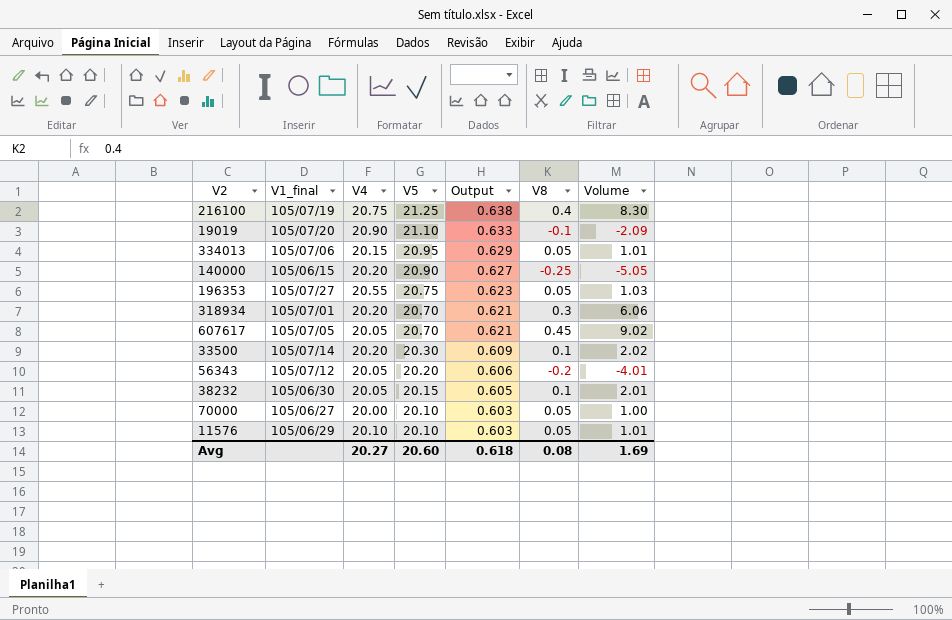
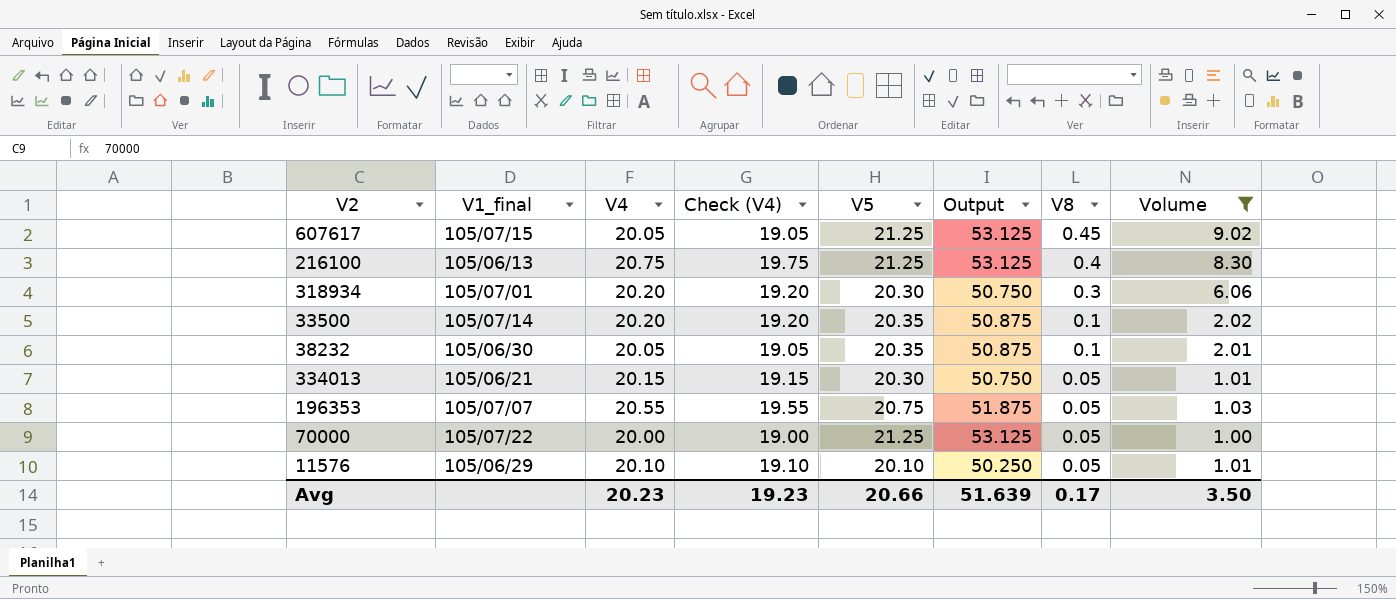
filter: none -> Volume >= 1.00
row order: V5 descending -> V8 descending
column Check (V4) | formula: none -> [V4] - 1
column Output | formula: [V5] * 0.03 -> [V5] * 2.5
607617 | V1_final: 105/07/05 -> 105/07/15
607617 | V5: 20.70 -> 21.25
216100 | V1_final: 105/07/19 -> 105/06/13
318934 | V5: 20.70 -> 20.30
33500 | V5: 20.30 -> 20.35
38232 | V5: 20.15 -> 20.35
334013 | V1_final: 105/07/06 -> 105/06/21
334013 | V5: 20.95 -> 20.30
196353 | V1_final: 105/07/27 -> 105/07/07
70000 | V1_final: 105/06/27 -> 105/07/22
70000 | V5: 20.10 -> 21.25
Avg | V4: 20.27 -> 20.23
Avg | V5: 20.60 -> 20.66
Avg | Output: 0.618 -> 51.639
Avg | V8: 0.08 -> 0.17
Avg | Volume: 1.69 -> 3.50

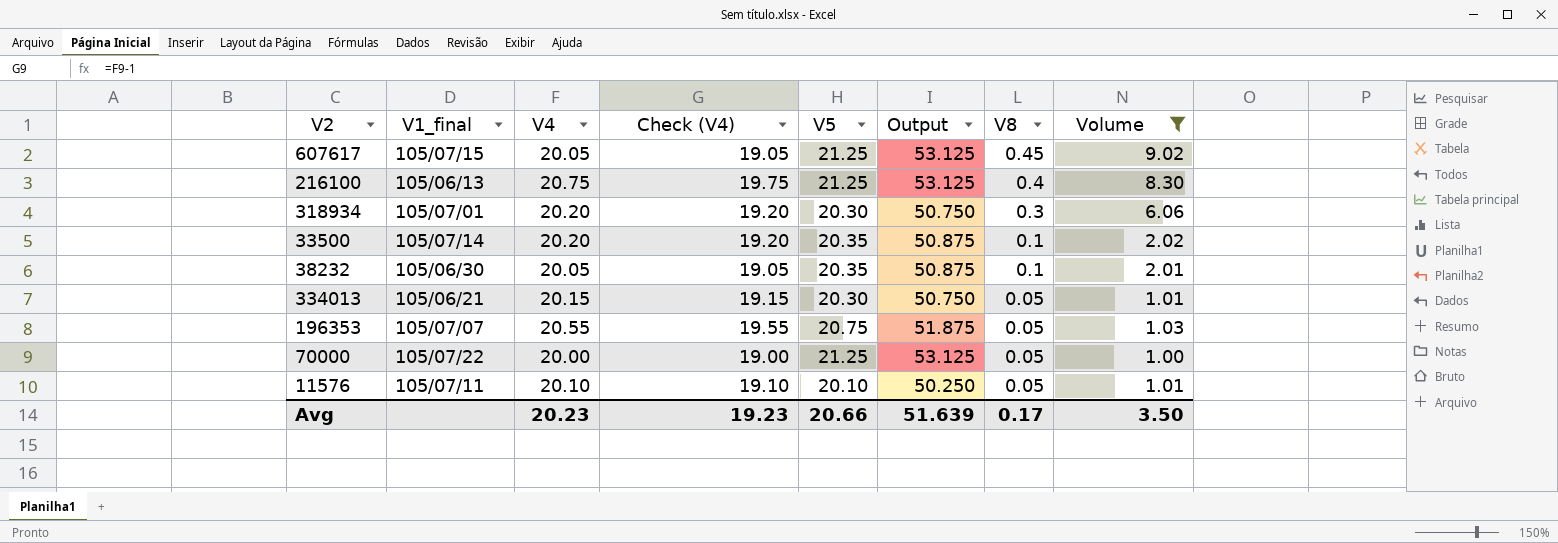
11576 | V1_final: 105/06/29 -> 105/07/11

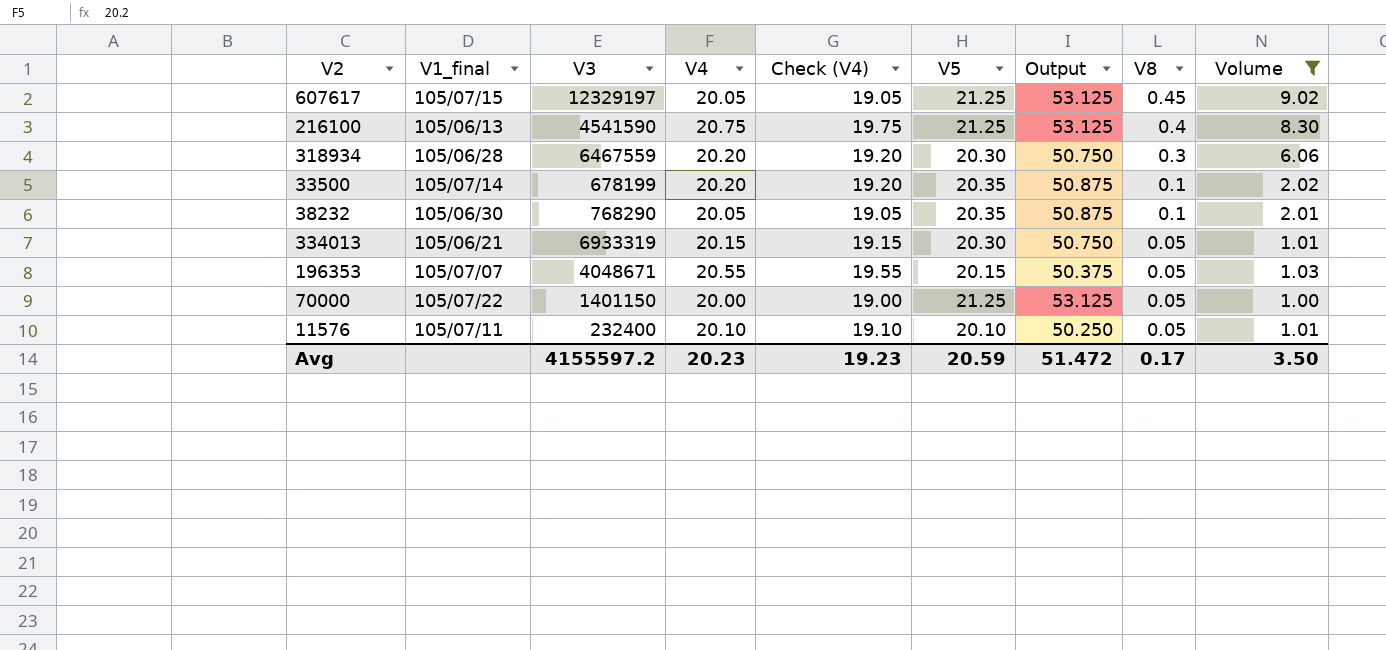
column V3 | position: none -> 3
318934 | V1_final: 105/07/01 -> 105/06/28
196353 | V5: 20.75 -> 20.15
196353 | Output: 51.875 -> 50.375
Avg | V5: 20.66 -> 20.59
Avg | Output: 51.639 -> 51.472

